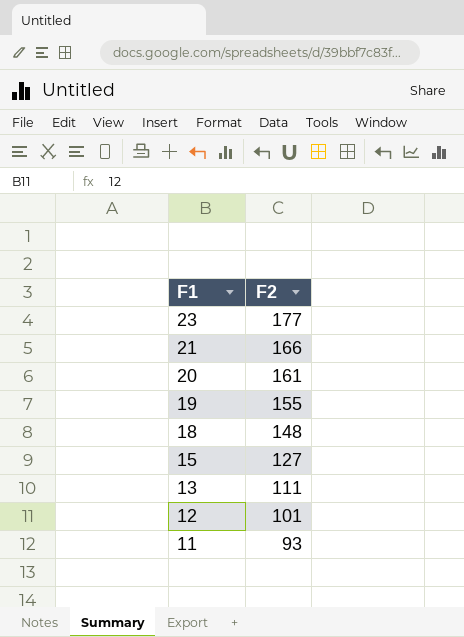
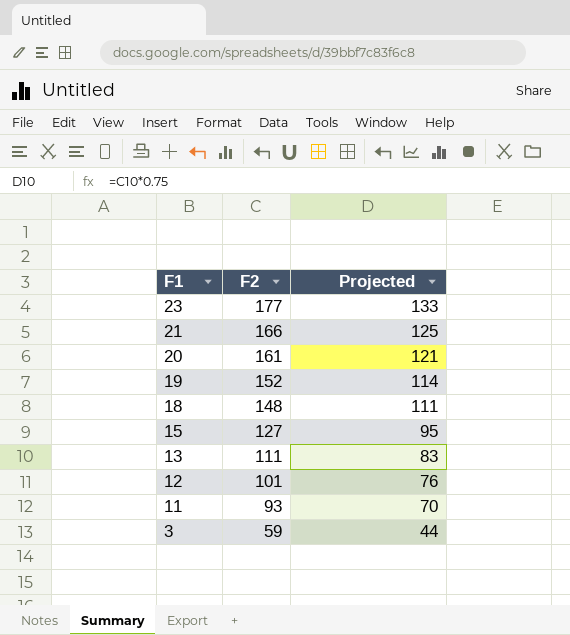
column Projected | formula: none -> [F2] * 0.75
19 | F2: 155 -> 152
row 3: none -> 59 | 44

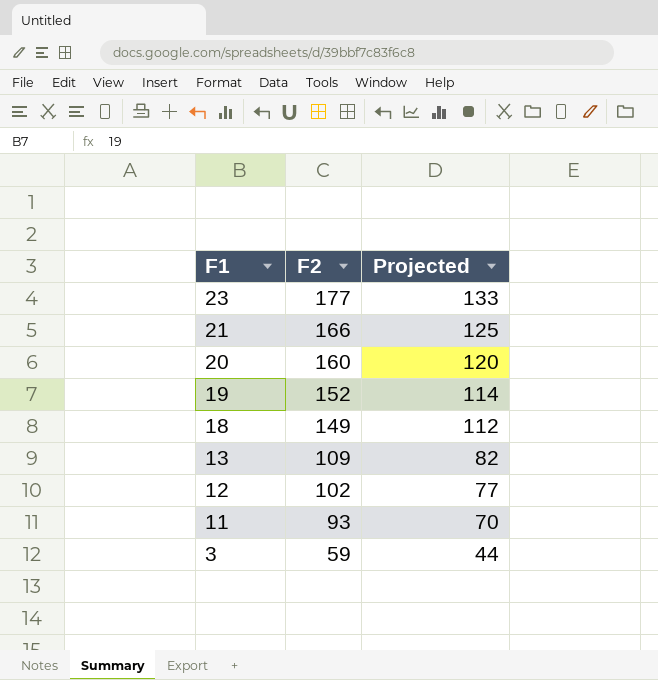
row 15: 127 | 95 -> none
20 | F2: 161 -> 160
20 | Projected: 121 -> 120
18 | F2: 148 -> 149
18 | Projected: 111 -> 112
13 | F2: 111 -> 109
13 | Projected: 83 -> 82
12 | F2: 101 -> 102
12 | Projected: 76 -> 77

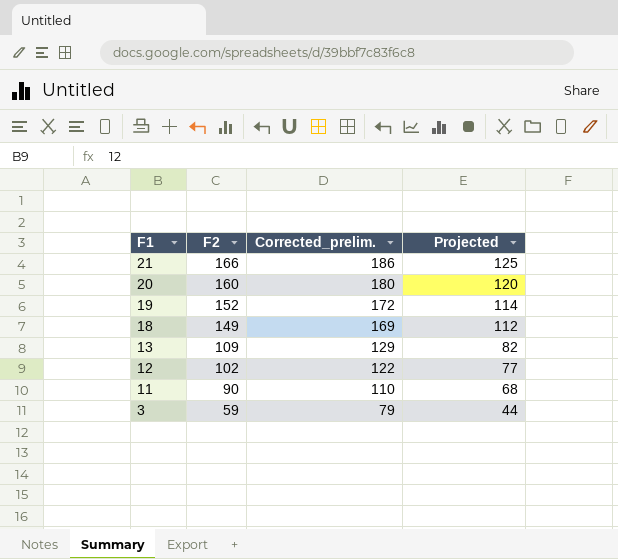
column Corrected_prelim. | formula: none -> [F2] + 20
row 23: 177 | 133 -> none
11 | F2: 93 -> 90
11 | Projected: 70 -> 68

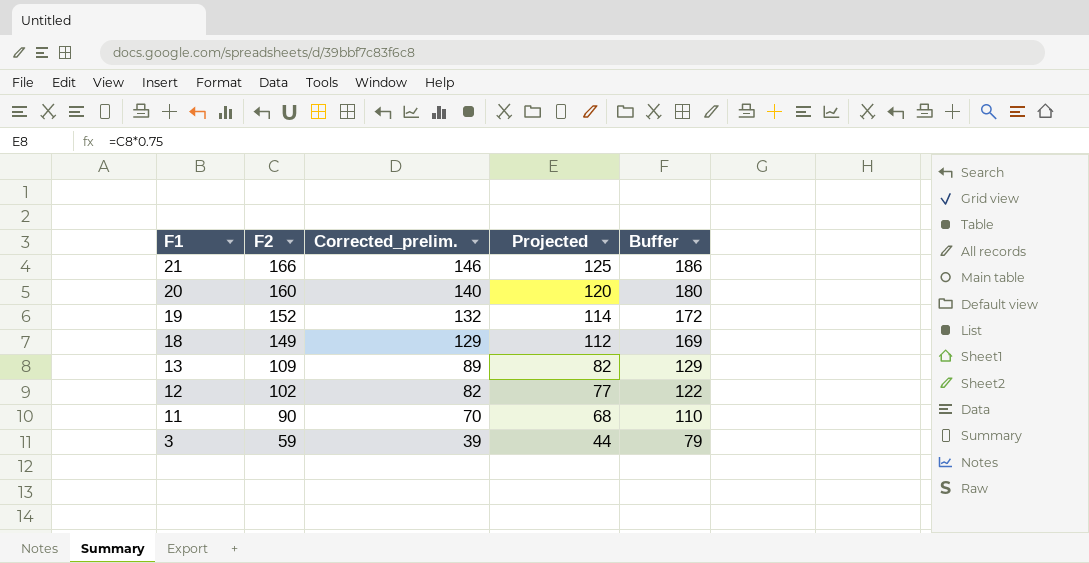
column Corrected_prelim. | formula: [F2] + 20 -> [F2] - 20
column Buffer | formula: none -> [F2] + 20

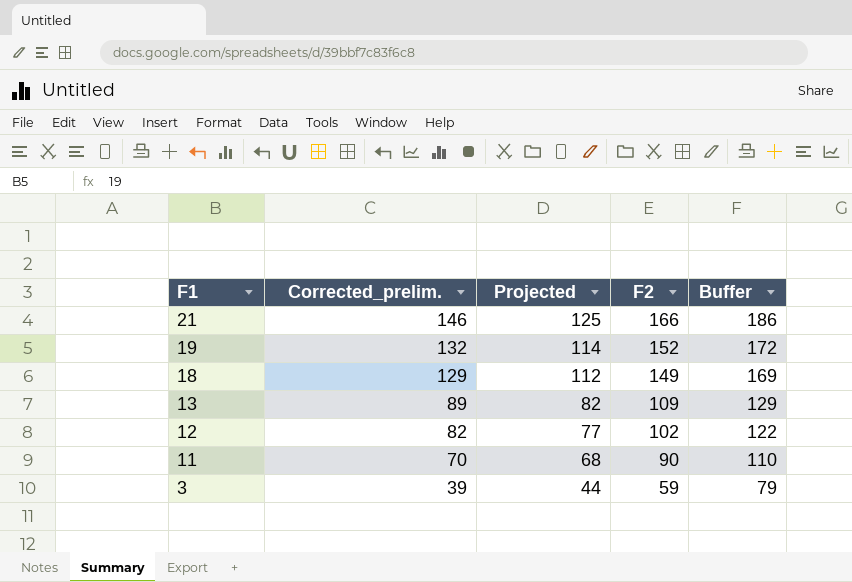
column F2 | position: 2 -> 4
row 20: 160 | 140 | 120 | 180 -> none

